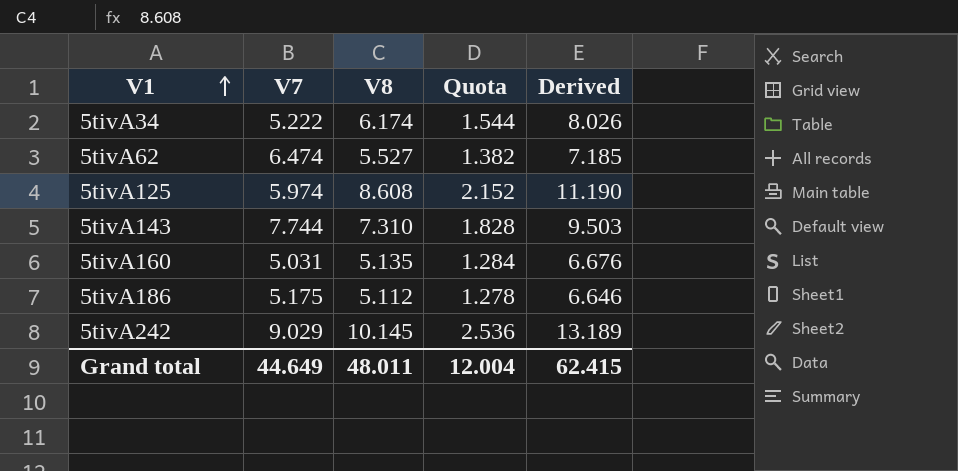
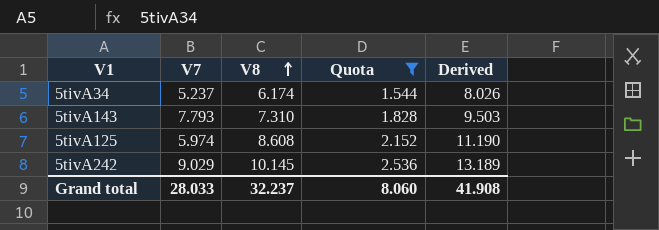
filter: none -> Quota >= 1.544
row order: V1 ascending -> V8 ascending
5tivA34 | V7: 5.222 -> 5.237
5tivA143 | V7: 7.744 -> 7.793
Grand total | V7: 44.649 -> 28.033
Grand total | V8: 48.011 -> 32.237
Grand total | Quota: 12.004 -> 8.060
Grand total | Derived: 62.415 -> 41.908

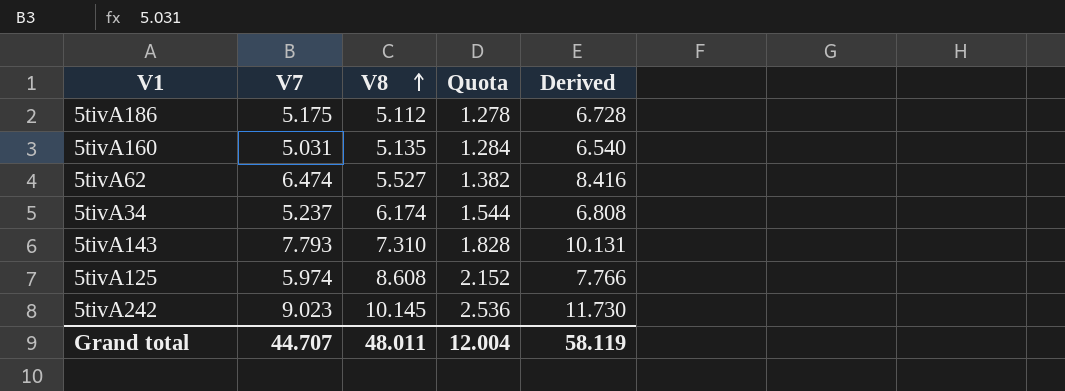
filter: Quota >= 1.544 -> none
column Derived | formula: [V8] * 1.3 -> [V7] * 1.3
5tivA242 | V7: 9.029 -> 9.023
Grand total | V7: 28.033 -> 44.707
Grand total | V8: 32.237 -> 48.011
Grand total | Quota: 8.060 -> 12.004
Grand total | Derived: 41.908 -> 58.119

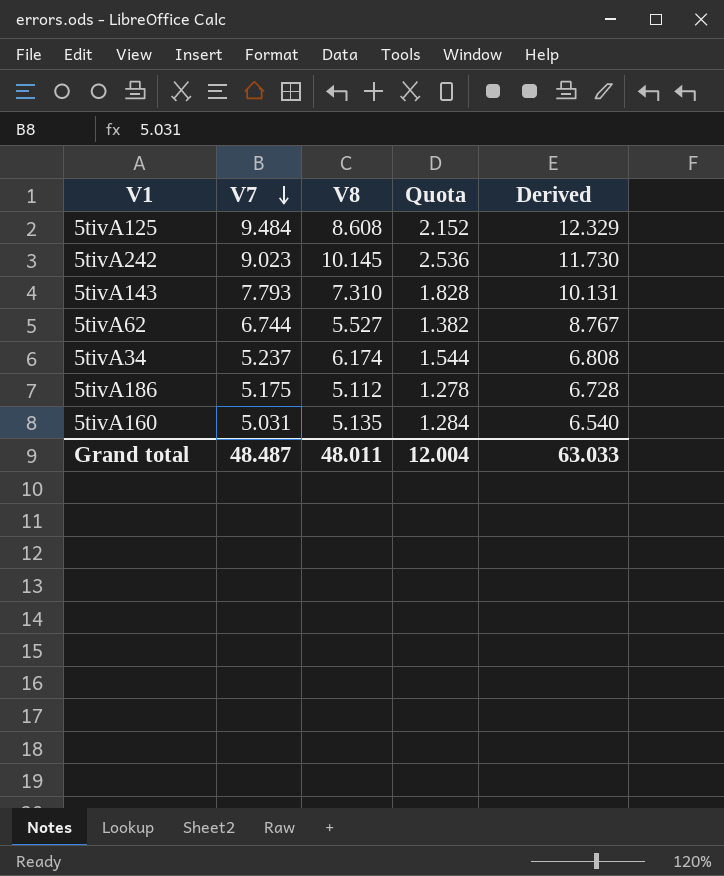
row order: V8 ascending -> V7 descending
5tivA125 | V7: 5.974 -> 9.484
5tivA125 | Derived: 7.766 -> 12.329
5tivA62 | V7: 6.474 -> 6.744
5tivA62 | Derived: 8.416 -> 8.767
Grand total | V7: 44.707 -> 48.487
Grand total | Derived: 58.119 -> 63.033

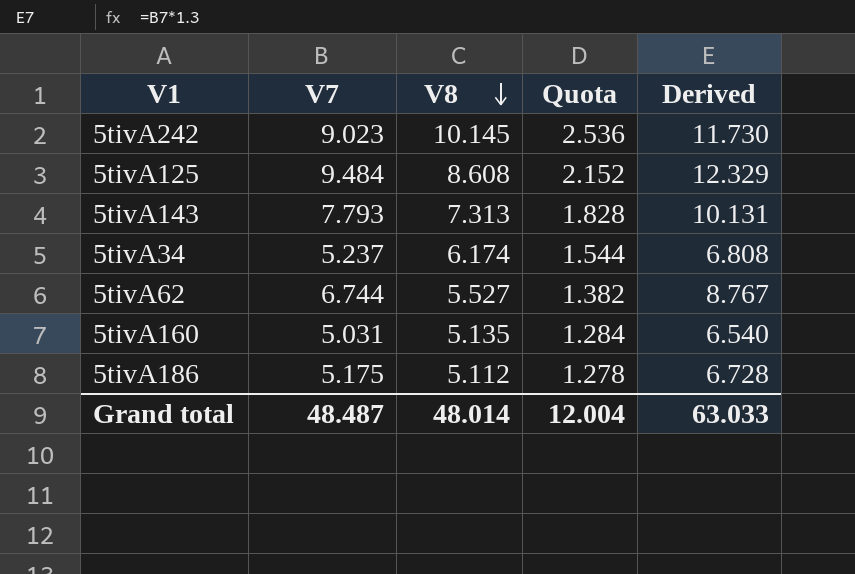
row order: V7 descending -> V8 descending
5tivA143 | V8: 7.310 -> 7.313
Grand total | V8: 48.011 -> 48.014

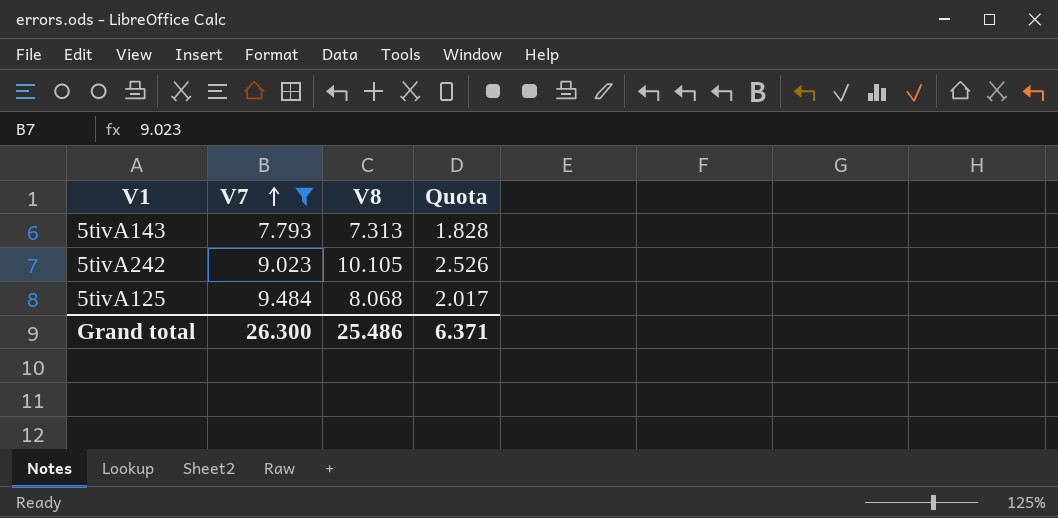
filter: none -> V7 >= 7.793
row order: V8 descending -> V7 ascending
column Derived | formula: [V7] * 1.3 -> none
5tivA242 | V8: 10.145 -> 10.105
5tivA242 | Quota: 2.536 -> 2.526
5tivA125 | V8: 8.608 -> 8.068
5tivA125 | Quota: 2.152 -> 2.017
Grand total | V7: 48.487 -> 26.300
Grand total | V8: 48.014 -> 25.486
Grand total | Quota: 12.004 -> 6.371

